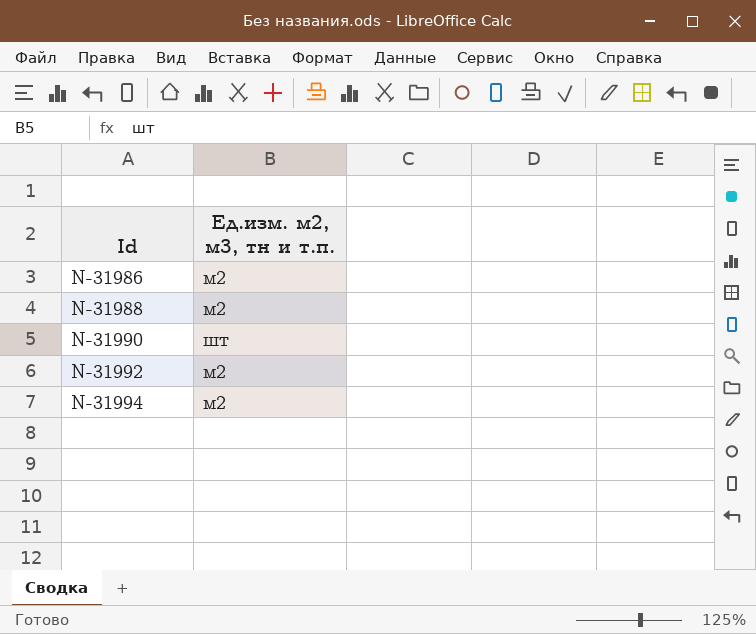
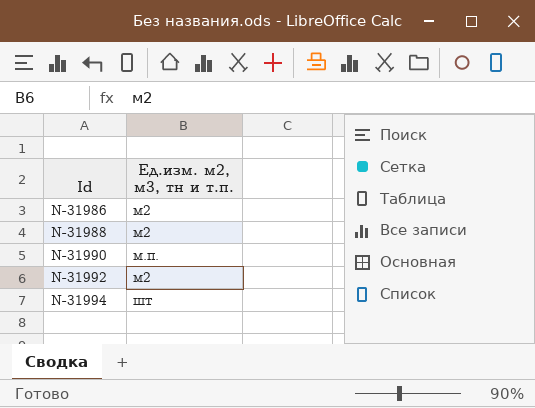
N-31990 | Ед.изм. м2, м3, тн и т.п.: шт -> м.п.
N-31994 | Ед.изм. м2, м3, тн и т.п.: м2 -> шт

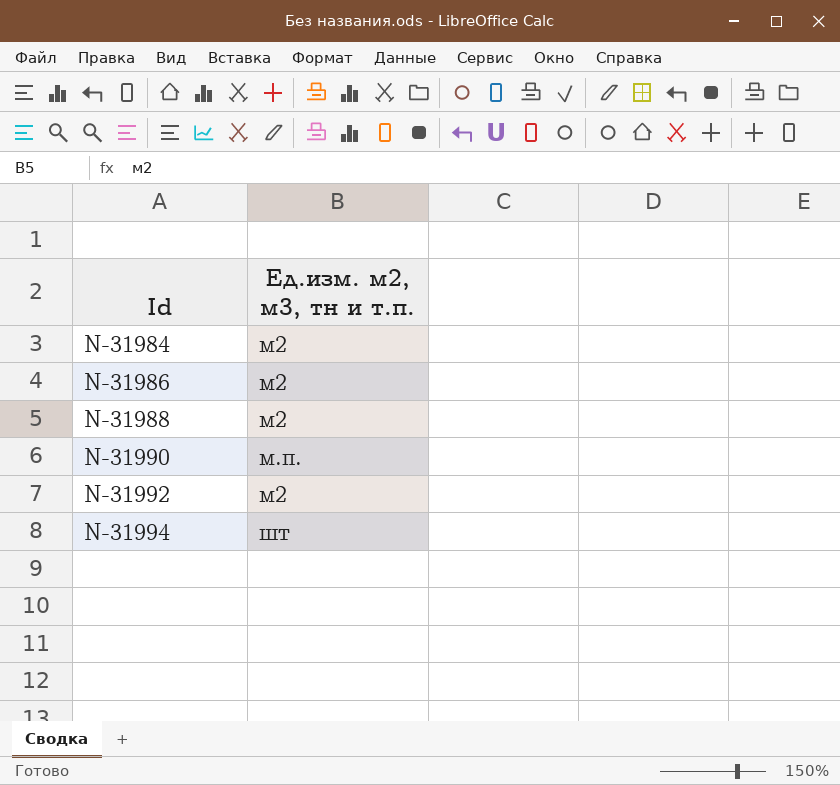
row N-31984: none -> м2

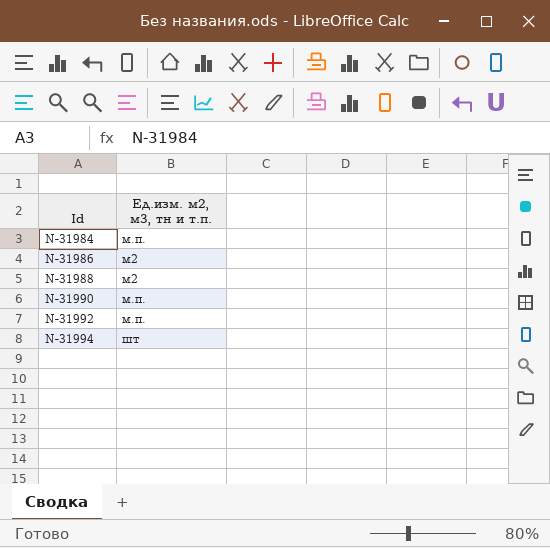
N-31984 | Ед.изм. м2, м3, тн и т.п.: м2 -> м.п.
N-31992 | Ед.изм. м2, м3, тн и т.п.: м2 -> м.п.

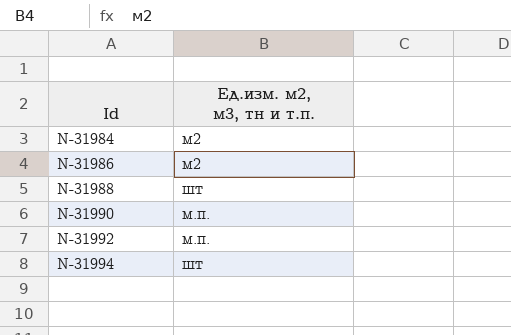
N-31984 | Ед.изм. м2, м3, тн и т.п.: м.п. -> м2
N-31988 | Ед.изм. м2, м3, тн и т.п.: м2 -> шт

